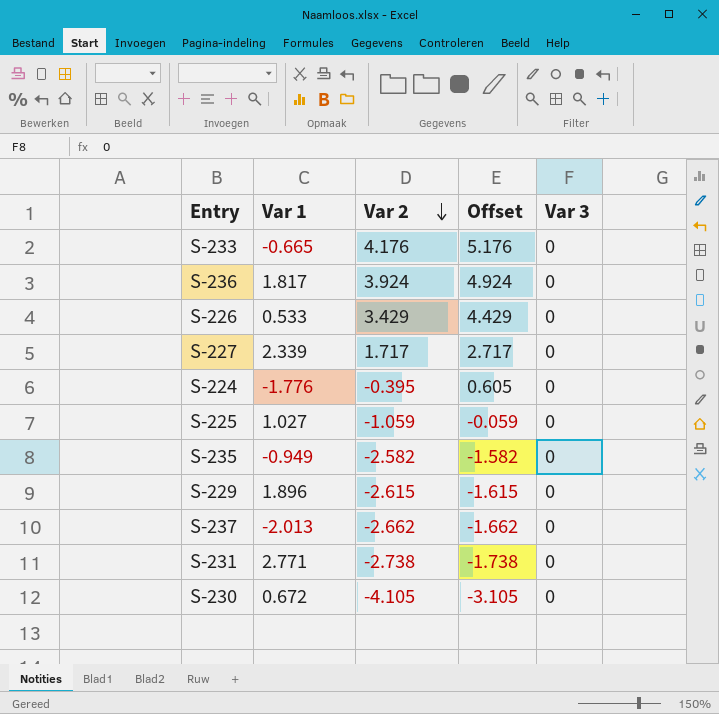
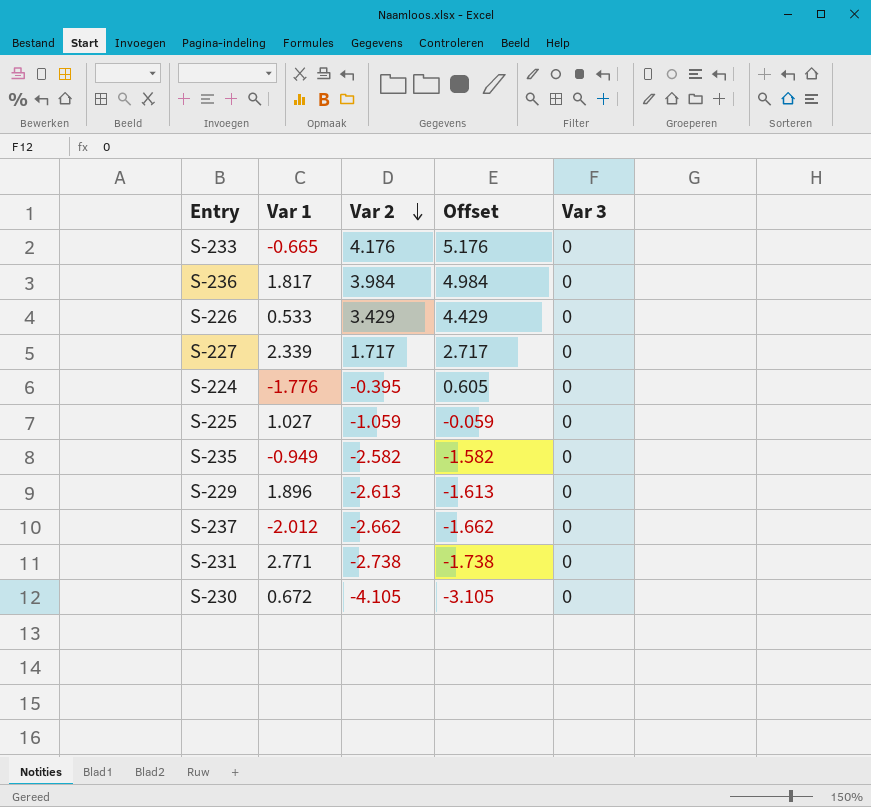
S-236 | Var 2: 3.924 -> 3.984
S-236 | Offset: 4.924 -> 4.984
S-229 | Var 2: -2.615 -> -2.613
S-229 | Offset: -1.615 -> -1.613
S-237 | Var 1: -2.013 -> -2.012

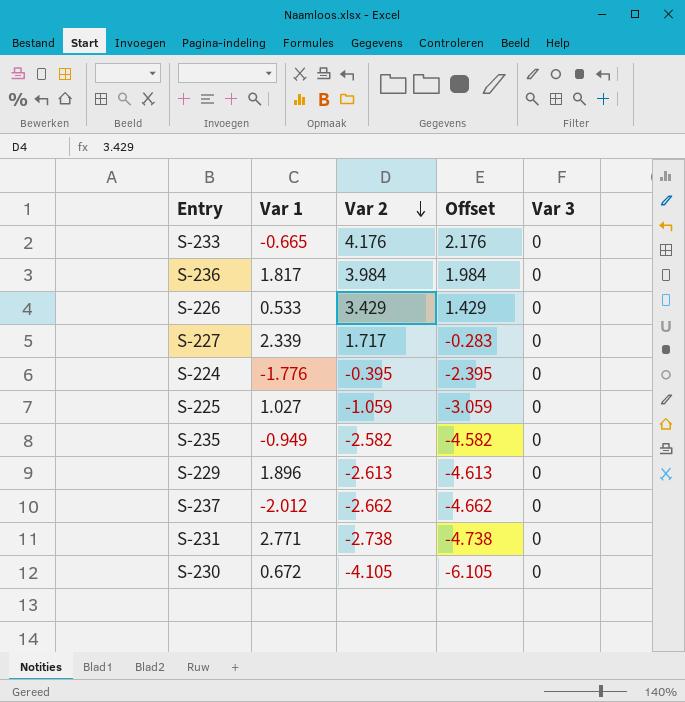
column Offset | formula: [Var 2] + 1 -> [Var 2] - 2

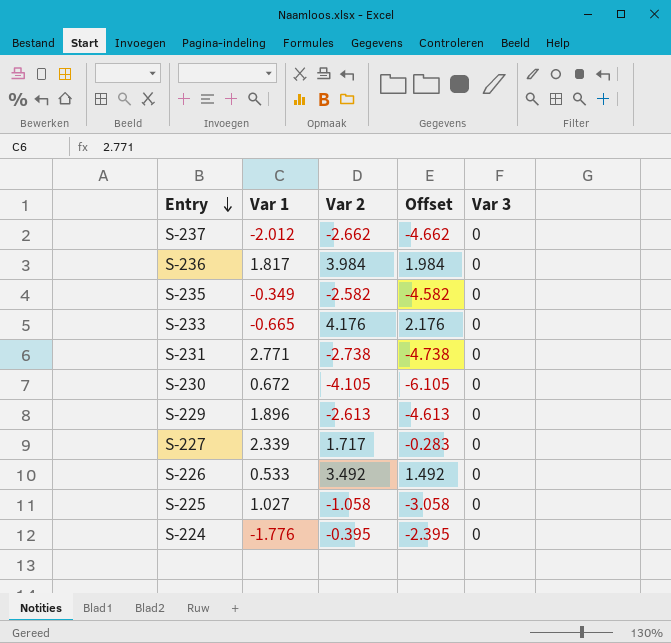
row order: Var 2 descending -> Entry descending
S-235 | Var 1: -0.949 -> -0.349
S-226 | Var 2: 3.429 -> 3.492
S-226 | Offset: 1.429 -> 1.492
S-225 | Var 2: -1.059 -> -1.058
S-225 | Offset: -3.059 -> -3.058

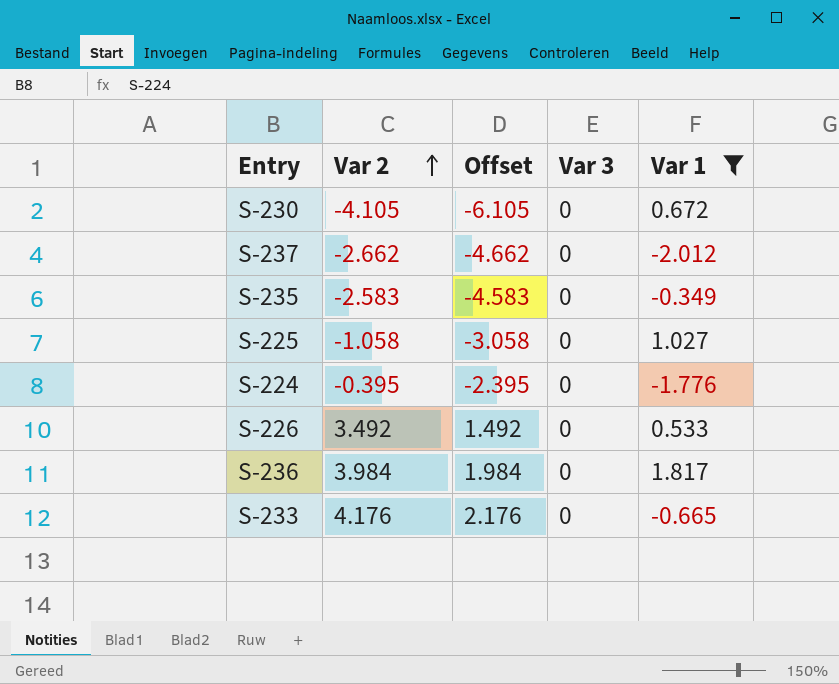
filter: none -> Var 1 <= 1.817
row order: Entry descending -> Var 2 ascending
column Var 1 | position: 2 -> 5
S-235 | Var 2: -2.582 -> -2.583
S-235 | Offset: -4.582 -> -4.583

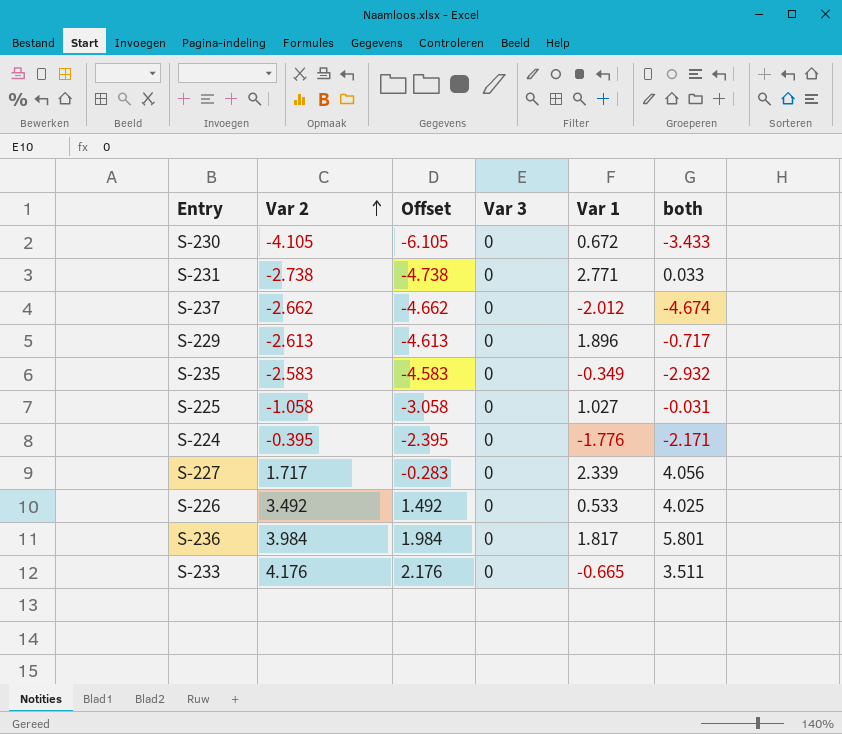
filter: Var 1 <= 1.817 -> none
column both | formula: none -> [Var 2] + [Var 1]

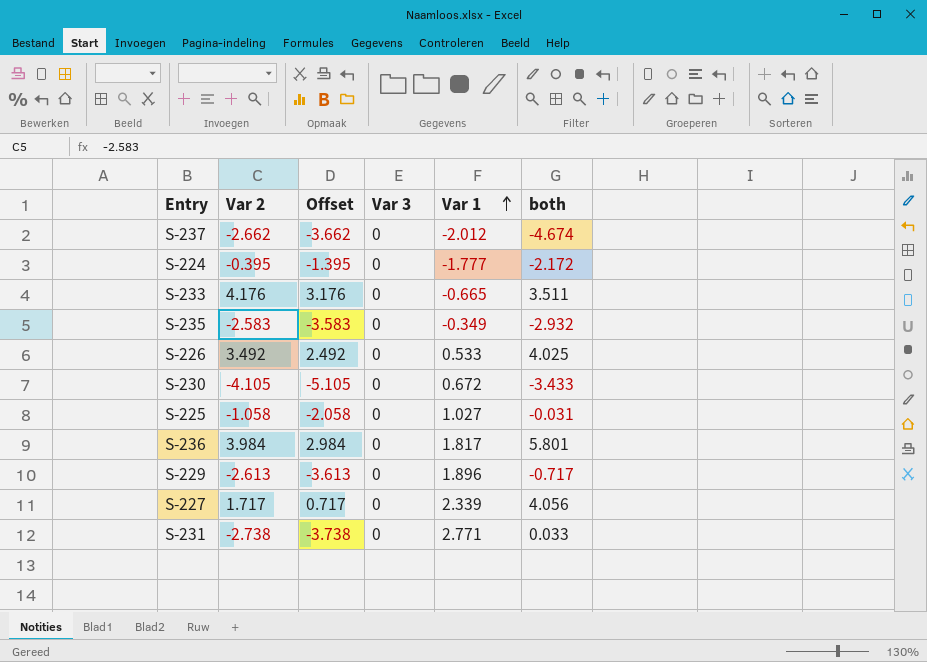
row order: Var 2 ascending -> Var 1 ascending
column Offset | formula: [Var 2] - 2 -> [Var 2] - 1
S-224 | Var 1: -1.776 -> -1.777
S-224 | both: -2.171 -> -2.172

